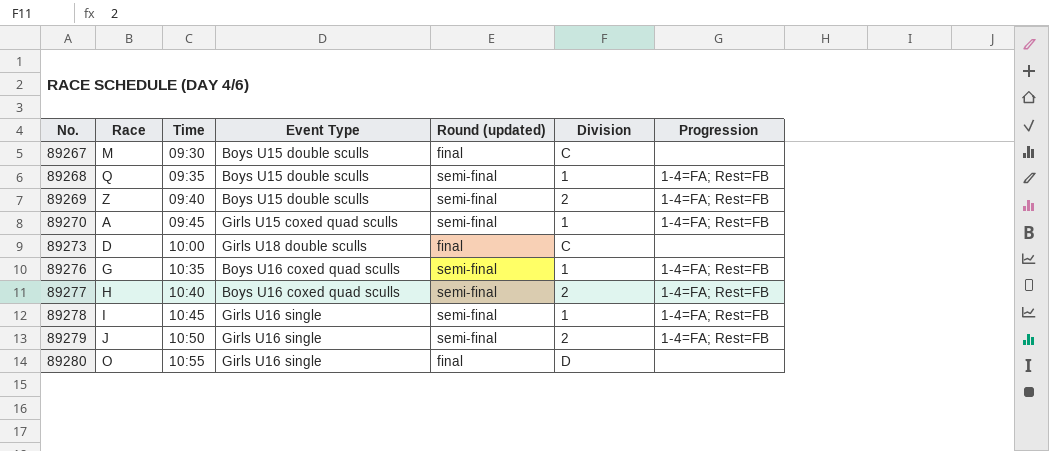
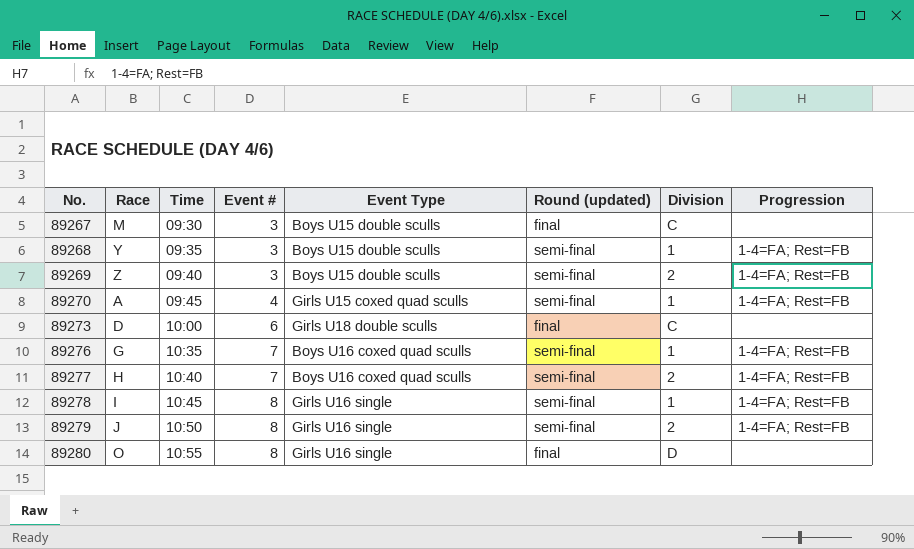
column Event # | position: none -> 4
89268 | Race: Q -> Y

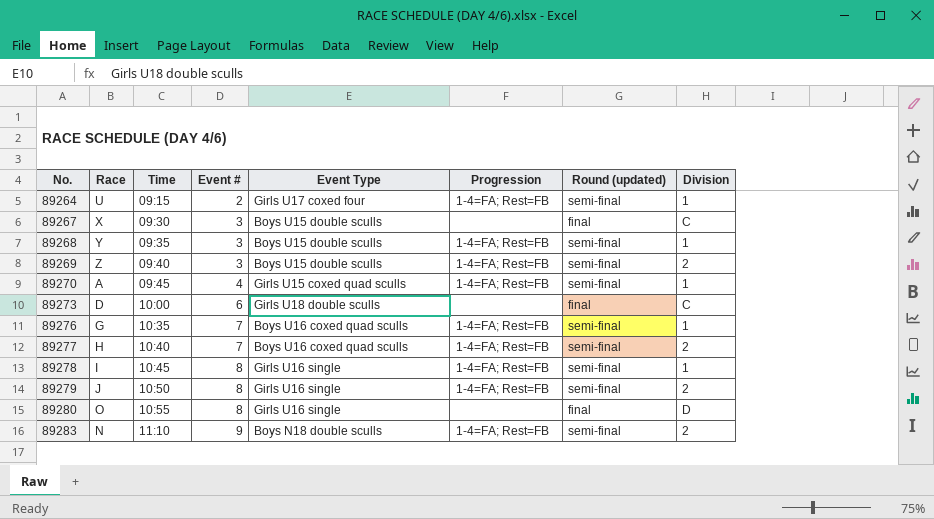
column Progression | position: 8 -> 6
row 89264: none -> U | 09:15 | 2 | Girls U17 coxed four | 1-4=FA; Rest=FB | semi-final | 1
89267 | Race: M -> X
row 89283: none -> N | 11:10 | 9 | Boys N18 double sculls | 1-4=FA; Rest=FB | semi-final | 2

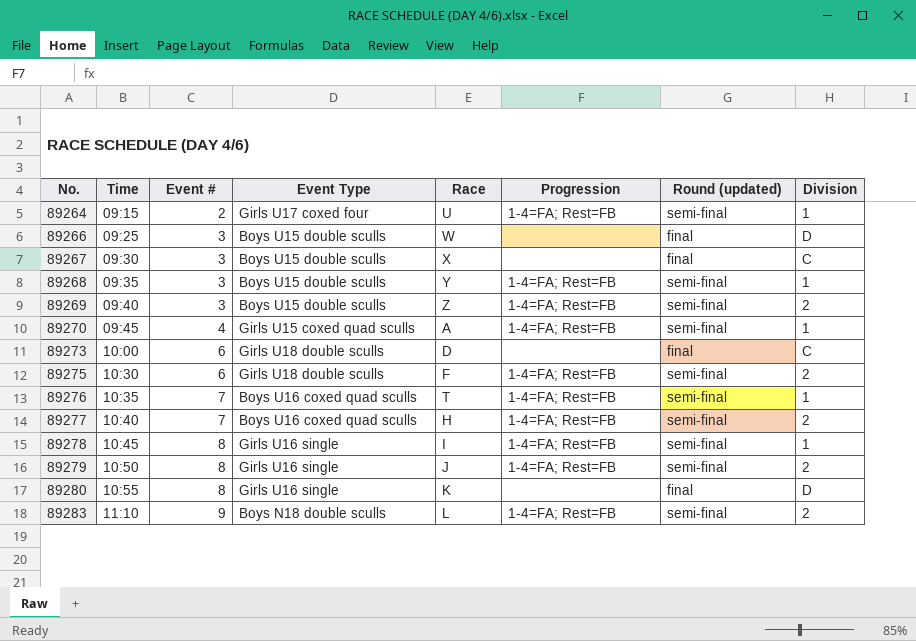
column Race | position: 2 -> 5
row 89266: none -> 09:25 | 3 | Boys U15 double sculls | W | none | final | D
row 89275: none -> 10:30 | 6 | Girls U18 double sculls | F | 1-4=FA; Rest=FB | semi-final | 2
89276 | Race: G -> T
89280 | Race: O -> K
89283 | Race: N -> L

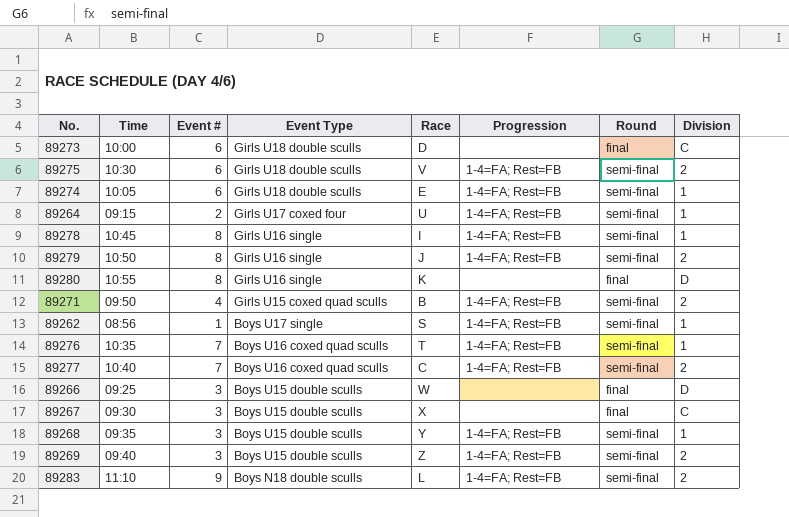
row order: No. ascending -> Event Type descending
column name: Round (updated) -> Round
row 89270: 09:45 | 4 | Girls U15 coxed quad sculls | A | 1-4=FA; Rest=FB | semi-final | 1 -> none
89275 | Race: F -> V
row 89274: none -> 10:05 | 6 | Girls U18 double sculls | E | 1-4=FA; Rest=FB | semi-final | 1
row 89271: none -> 09:50 | 4 | Girls U15 coxed quad sculls | B | 1-4=FA; Rest=FB | semi-final | 2
row 89262: none -> 08:56 | 1 | Boys U17 single | S | 1-4=FA; Rest=FB | semi-final | 1
89277 | Race: H -> C

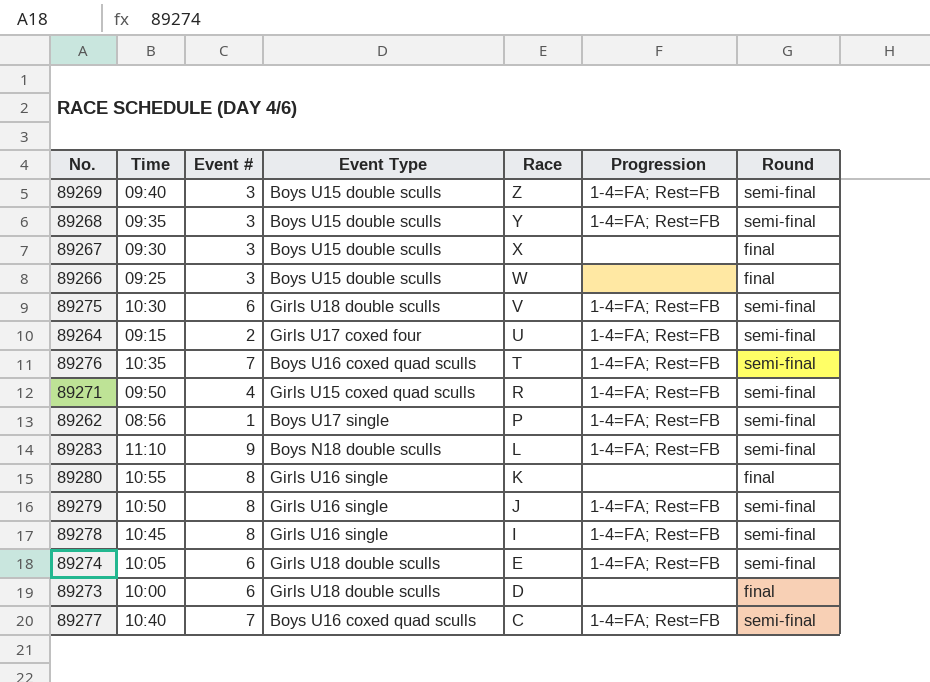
row order: Event Type descending -> Race descending
column Division | position: 8 -> none
89271 | Race: B -> R
89262 | Race: S -> P

